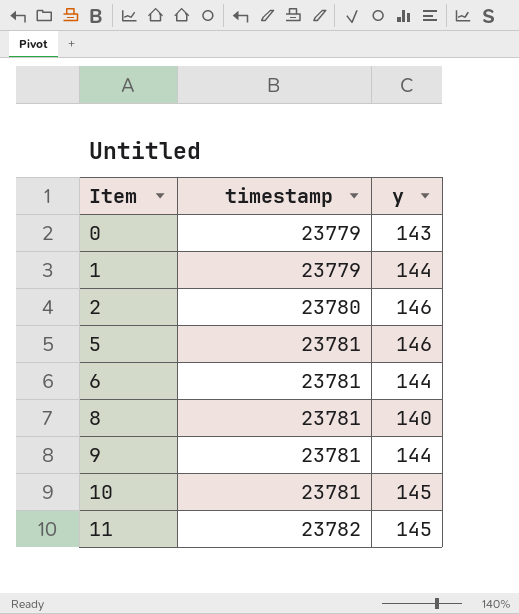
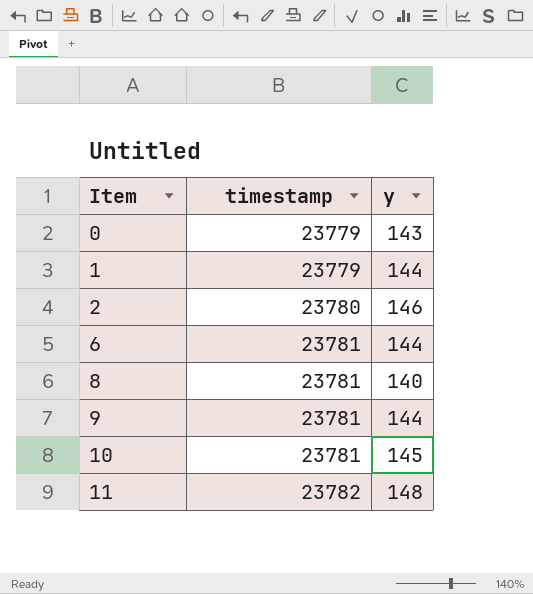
row 5: 23781 | 146 -> none
11 | y: 145 -> 148

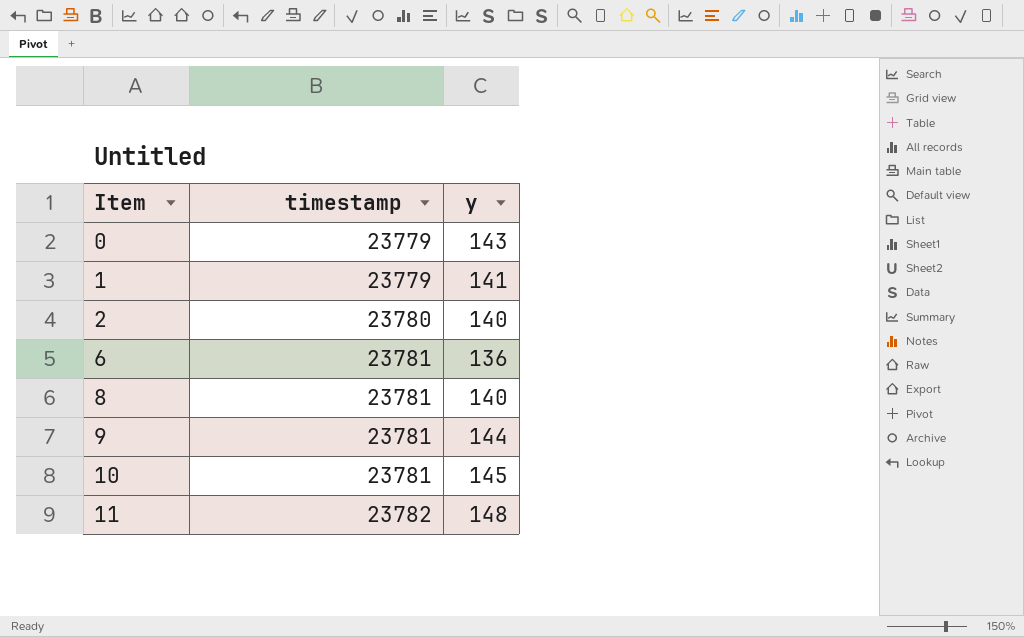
1 | y: 144 -> 141
2 | y: 146 -> 140
6 | y: 144 -> 136

